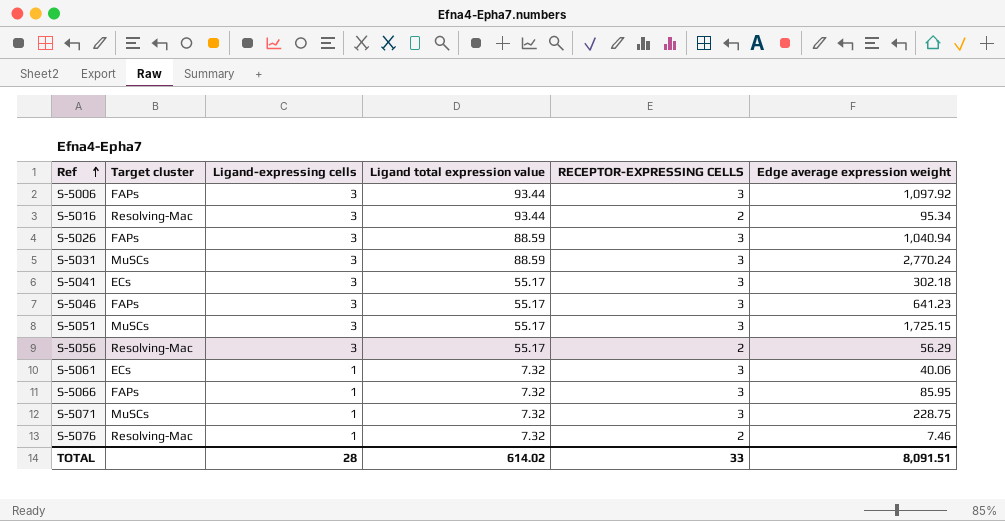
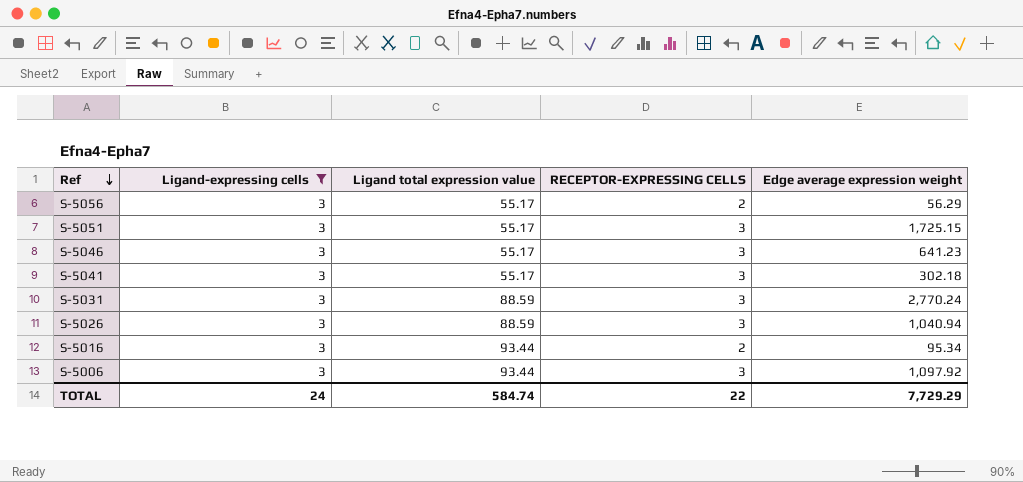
filter: none -> Ligand-expressing cells = 3
row order: Ref ascending -> Ref descending
column Target cluster | position: 2 -> none
TOTAL | Ligand-expressing cells: 28 -> 24
TOTAL | Ligand total expression value: 614.02 -> 584.74
TOTAL | RECEPTOR-EXPRESSING CELLS: 33 -> 22
TOTAL | Edge average expression weight: 8,091.51 -> 7,729.29

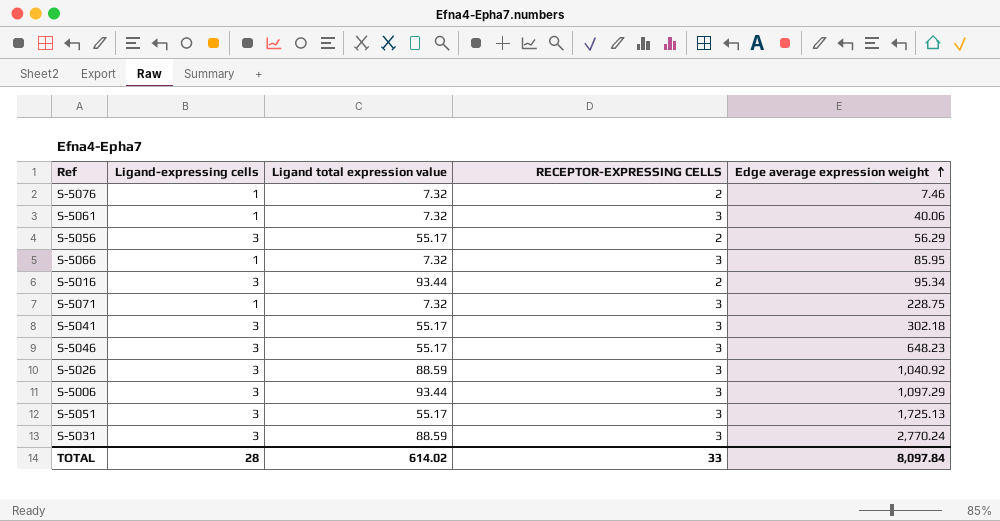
filter: Ligand-expressing cells = 3 -> none
row order: Ref descending -> Edge average expression weight ascending
S-5046 | Edge average expression weight: 641.23 -> 648.23
S-5026 | Edge average expression weight: 1,040.94 -> 1,040.92
S-5006 | Edge average expression weight: 1,097.92 -> 1,097.29
S-5051 | Edge average expression weight: 1,725.15 -> 1,725.13
TOTAL | Ligand-expressing cells: 24 -> 28
TOTAL | Ligand total expression value: 584.74 -> 614.02
TOTAL | RECEPTOR-EXPRESSING CELLS: 22 -> 33
TOTAL | Edge average expression weight: 7,729.29 -> 8,097.84

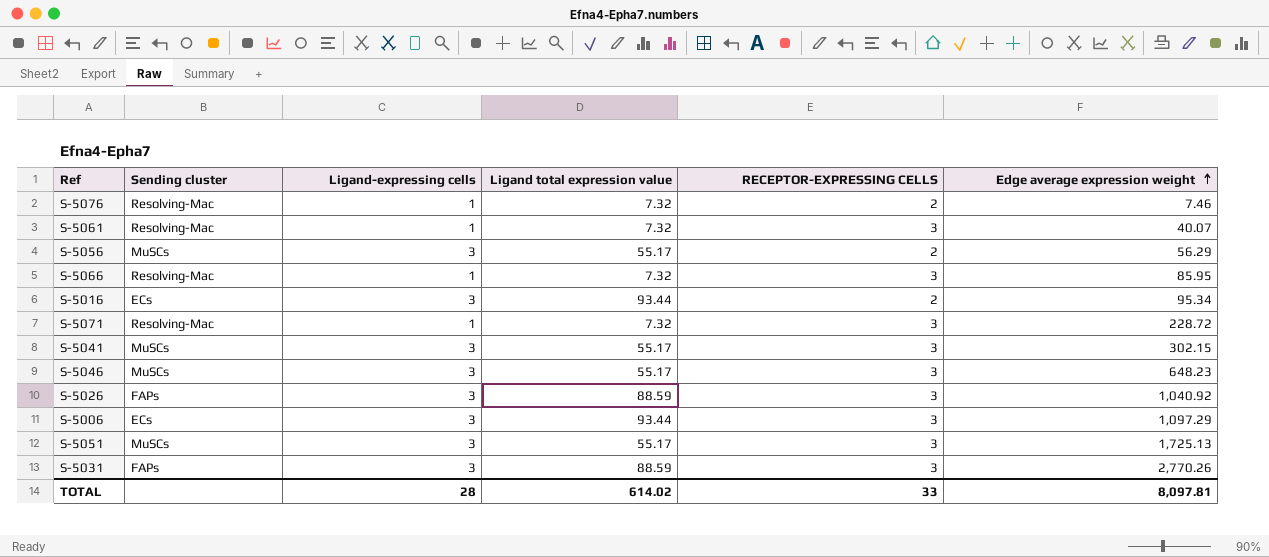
column Sending cluster | position: none -> 2
S-5061 | Edge average expression weight: 40.06 -> 40.07
S-5071 | Edge average expression weight: 228.75 -> 228.72
S-5041 | Edge average expression weight: 302.18 -> 302.15
S-5031 | Edge average expression weight: 2,770.24 -> 2,770.26
TOTAL | Edge average expression weight: 8,097.84 -> 8,097.81

